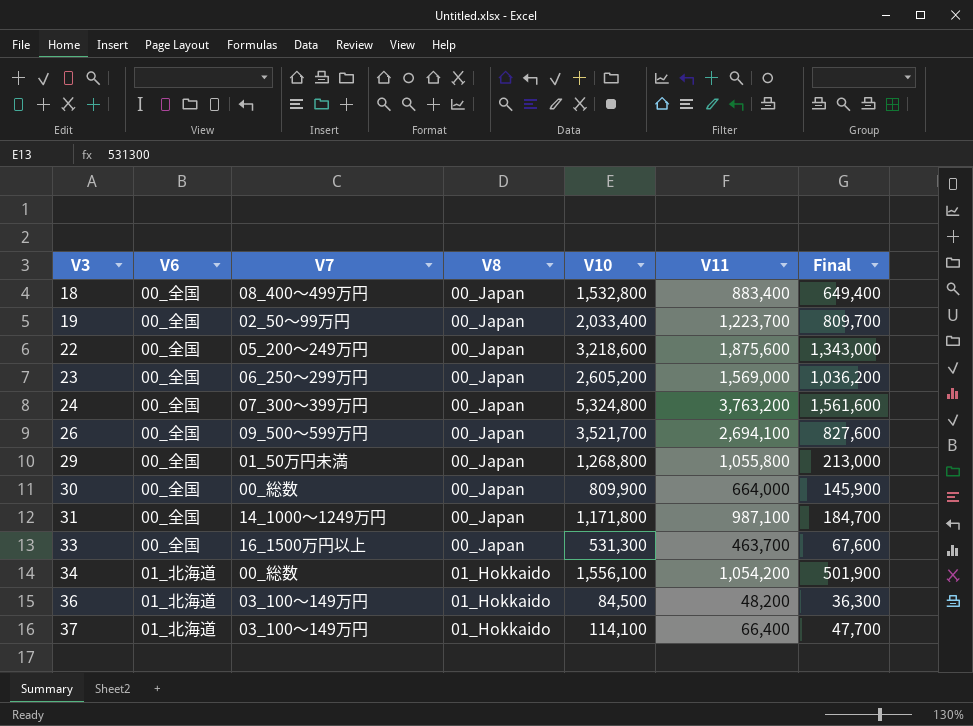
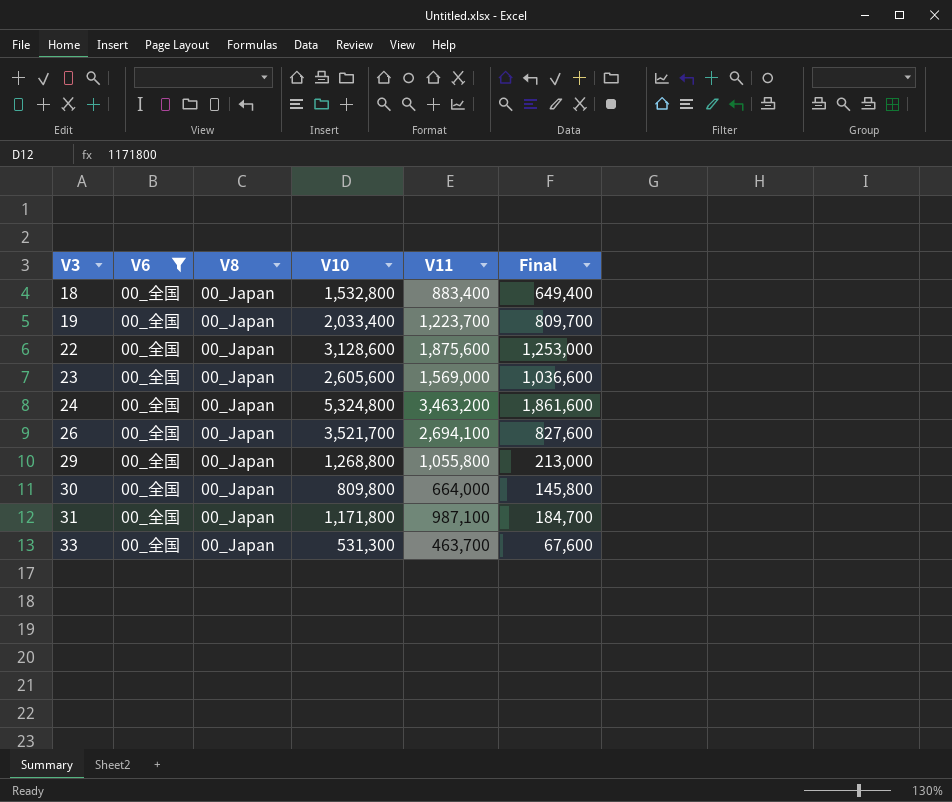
filter: none -> V6 = 00_全国
column V7 | position: 3 -> none
22 | V10: 3,218,600 -> 3,128,600
22 | Final: 1,343,000 -> 1,253,000
23 | V10: 2,605,200 -> 2,605,600
23 | Final: 1,036,200 -> 1,036,600
24 | V11: 3,763,200 -> 3,463,200
24 | Final: 1,561,600 -> 1,861,600
30 | V10: 809,900 -> 809,800
30 | Final: 145,900 -> 145,800

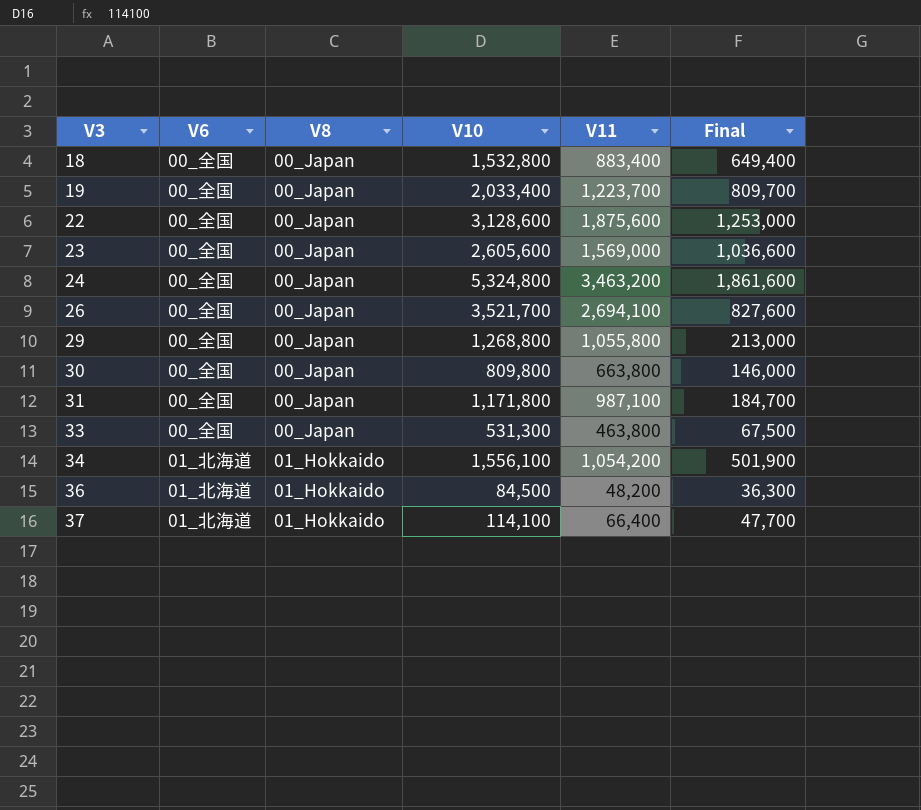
filter: V6 = 00_全国 -> none
30 | V11: 664,000 -> 663,800
30 | Final: 145,800 -> 146,000
33 | V11: 463,700 -> 463,800
33 | Final: 67,600 -> 67,500

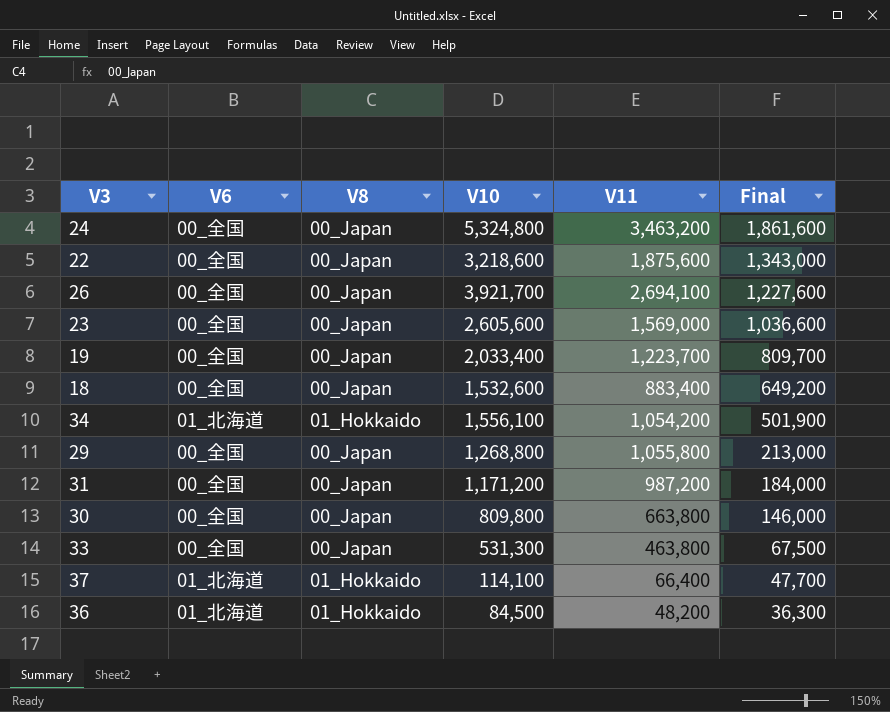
row order: V3 ascending -> Final descending
22 | V10: 3,128,600 -> 3,218,600
22 | Final: 1,253,000 -> 1,343,000
26 | V10: 3,521,700 -> 3,921,700
26 | Final: 827,600 -> 1,227,600
18 | V10: 1,532,800 -> 1,532,600
18 | Final: 649,400 -> 649,200
31 | V10: 1,171,800 -> 1,171,200
31 | V11: 987,100 -> 987,200
31 | Final: 184,700 -> 184,000

